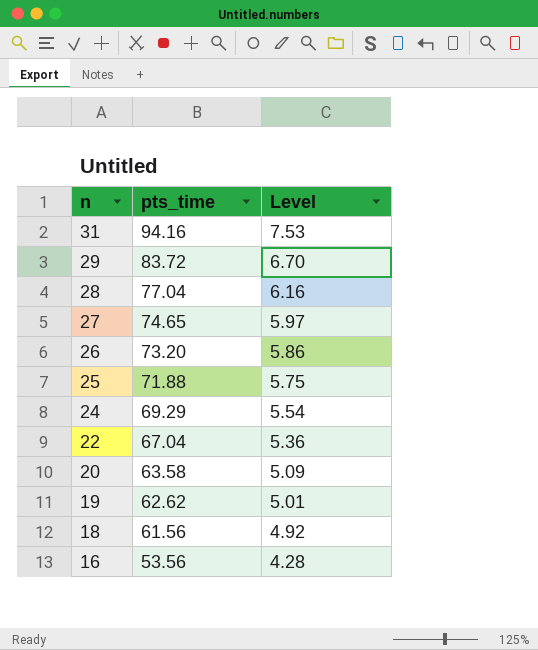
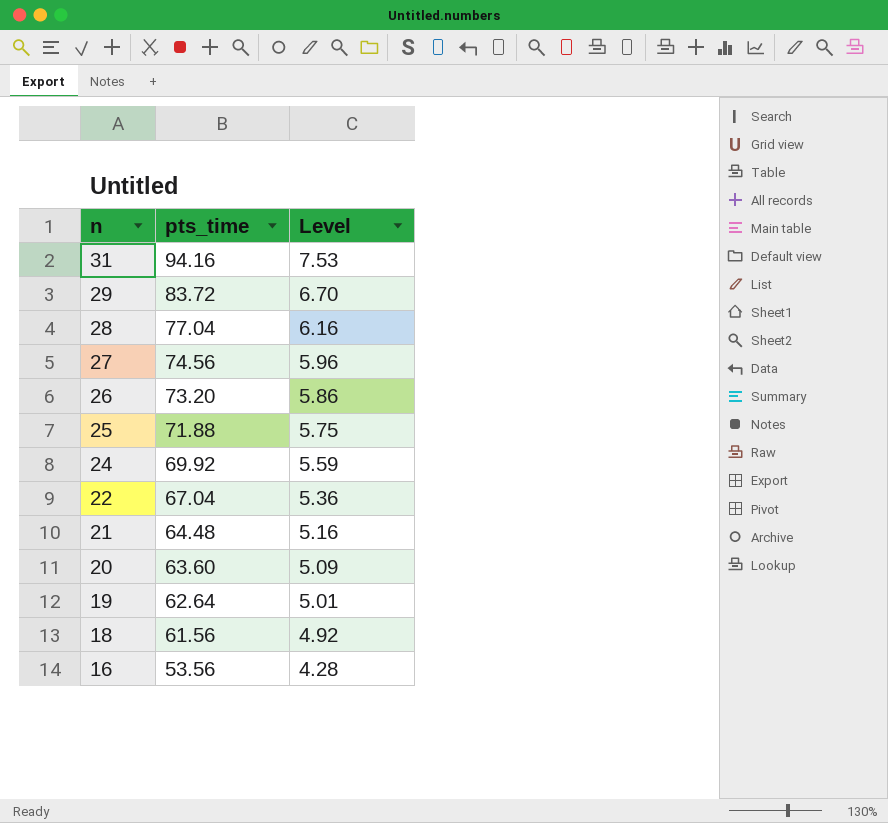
27 | pts_time: 74.65 -> 74.56
27 | Level: 5.97 -> 5.96
24 | pts_time: 69.29 -> 69.92
24 | Level: 5.54 -> 5.59
row 21: none -> 64.48 | 5.16
20 | pts_time: 63.58 -> 63.60
19 | pts_time: 62.62 -> 62.64

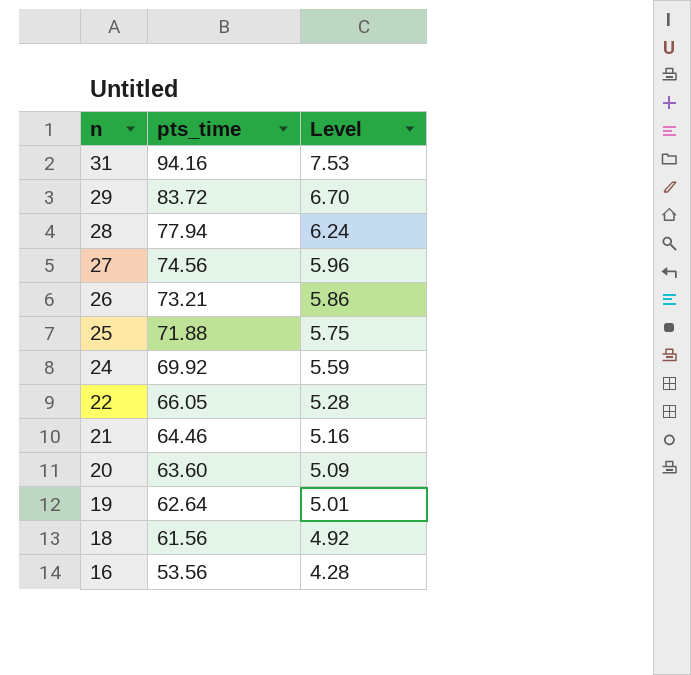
28 | pts_time: 77.04 -> 77.94
28 | Level: 6.16 -> 6.24
26 | pts_time: 73.20 -> 73.21
22 | pts_time: 67.04 -> 66.05
22 | Level: 5.36 -> 5.28
21 | pts_time: 64.48 -> 64.46

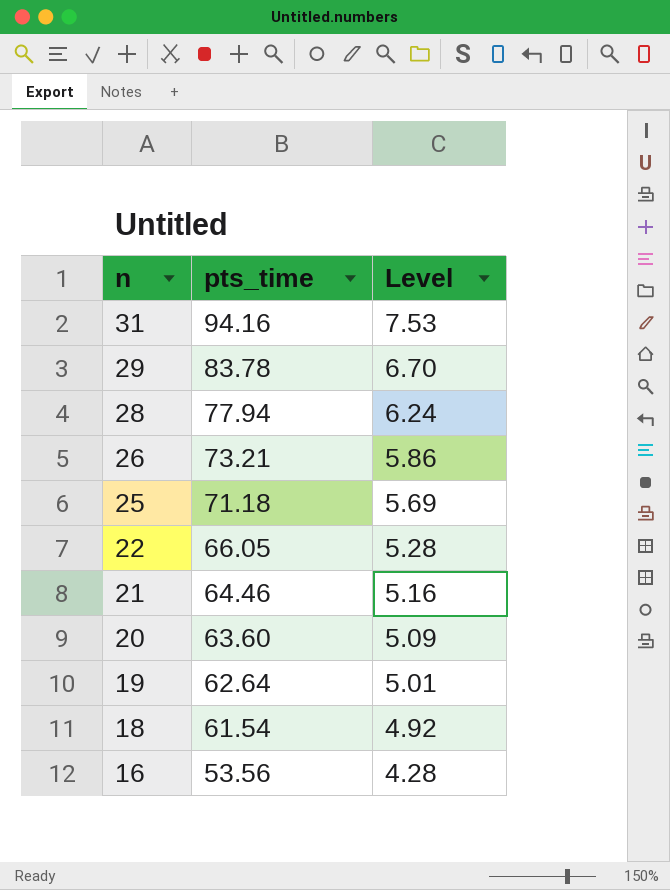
row 27: 74.56 | 5.96 -> none
row 24: 69.92 | 5.59 -> none
29 | pts_time: 83.72 -> 83.78
25 | pts_time: 71.88 -> 71.18
25 | Level: 5.75 -> 5.69
18 | pts_time: 61.56 -> 61.54

